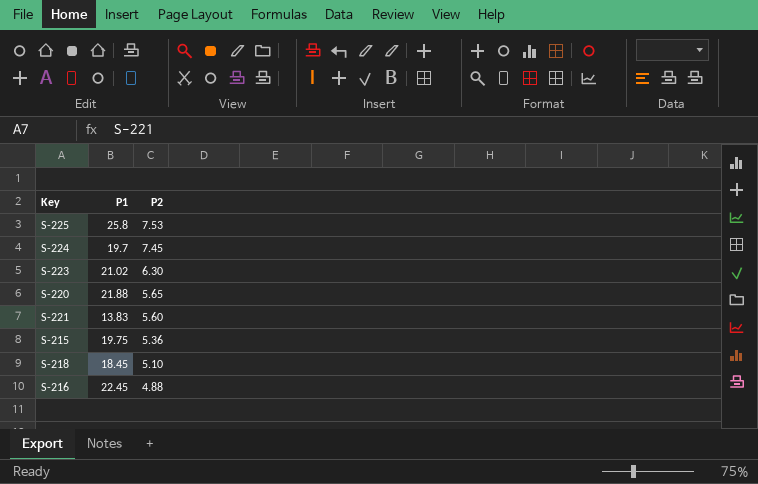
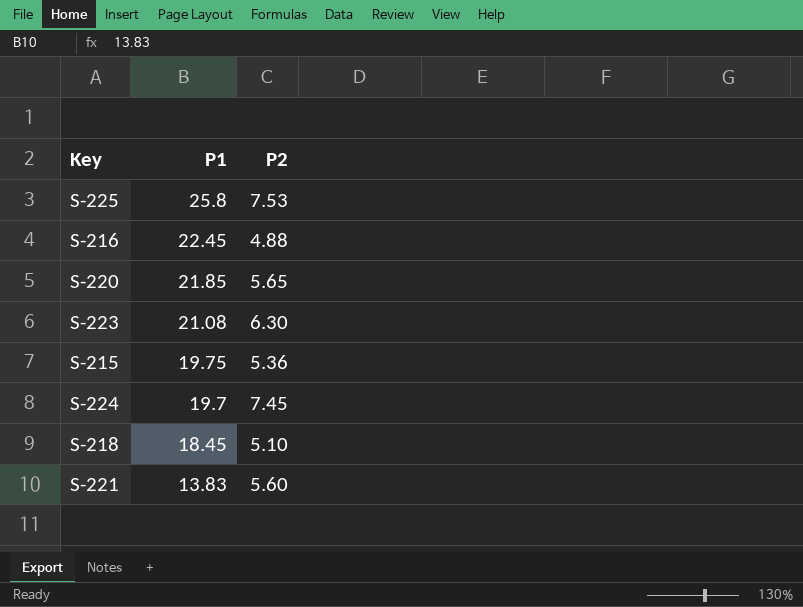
row order: P2 descending -> P1 descending
S-220 | P1: 21.88 -> 21.85
S-223 | P1: 21.02 -> 21.08

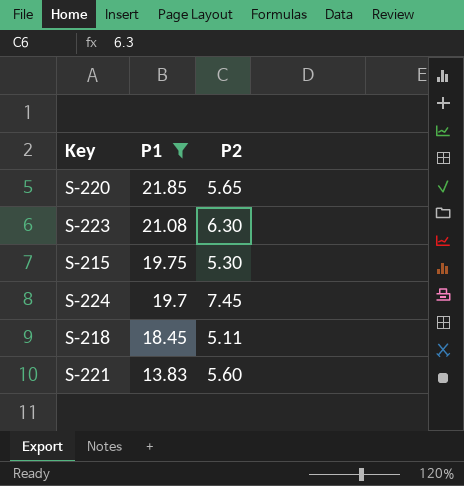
filter: none -> P1 <= 21.85
S-215 | P2: 5.36 -> 5.30
S-218 | P2: 5.10 -> 5.11

